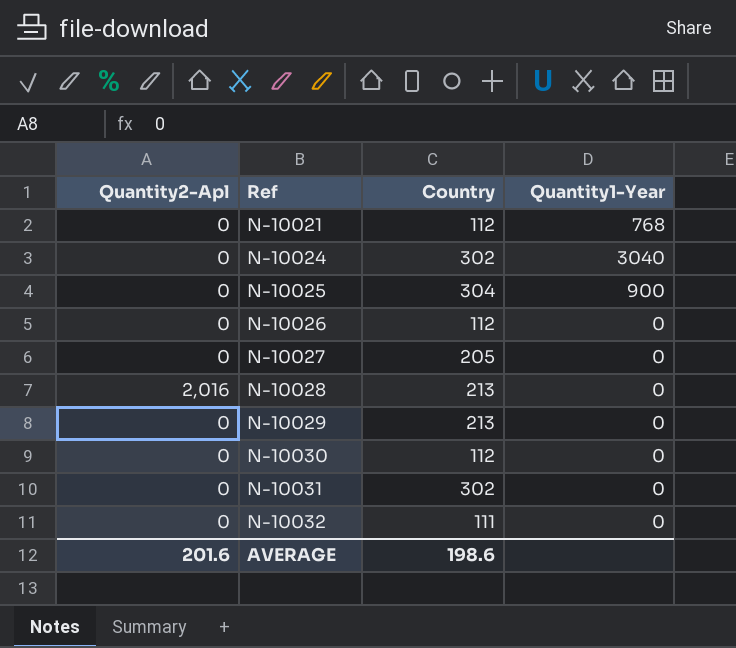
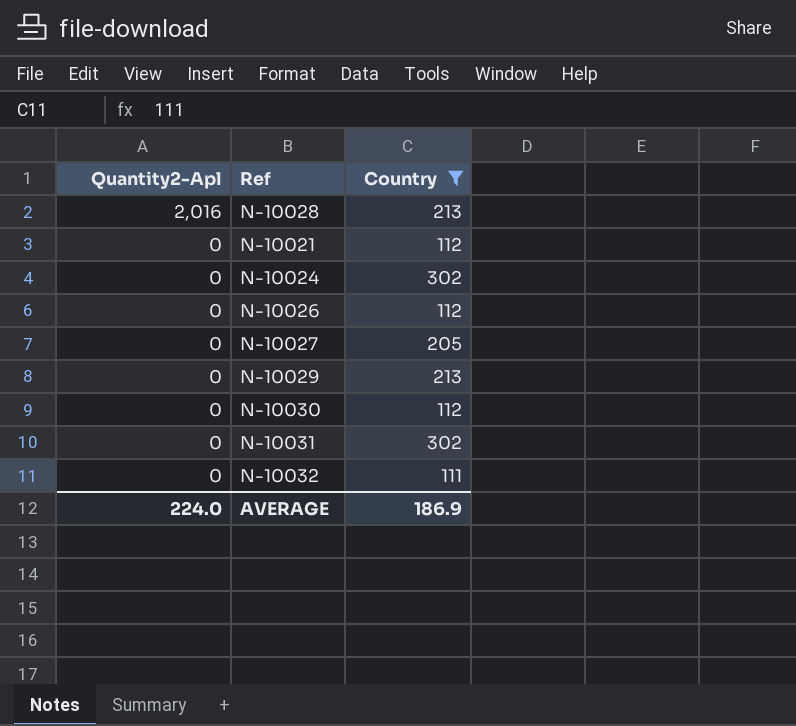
filter: none -> Country != 304
row order: Ref ascending -> Quantity2-Apl descending
column Quantity1-Year | position: 4 -> none
AVERAGE | Quantity2-Apl: 201.6 -> 224.0
AVERAGE | Country: 198.6 -> 186.9

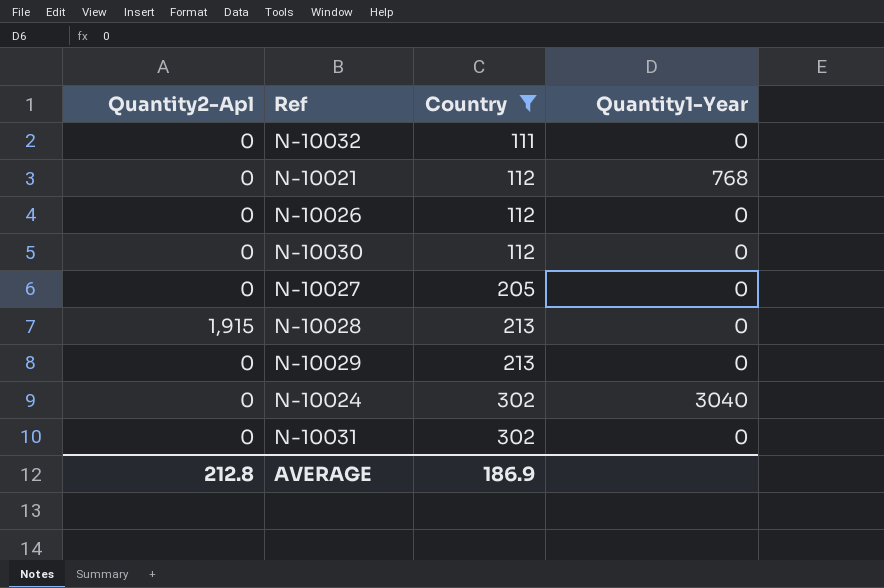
row order: Quantity2-Apl descending -> Country ascending
column Quantity1-Year | position: none -> 4
N-10028 | Quantity2-Apl: 2,016 -> 1,915
AVERAGE | Quantity2-Apl: 224.0 -> 212.8

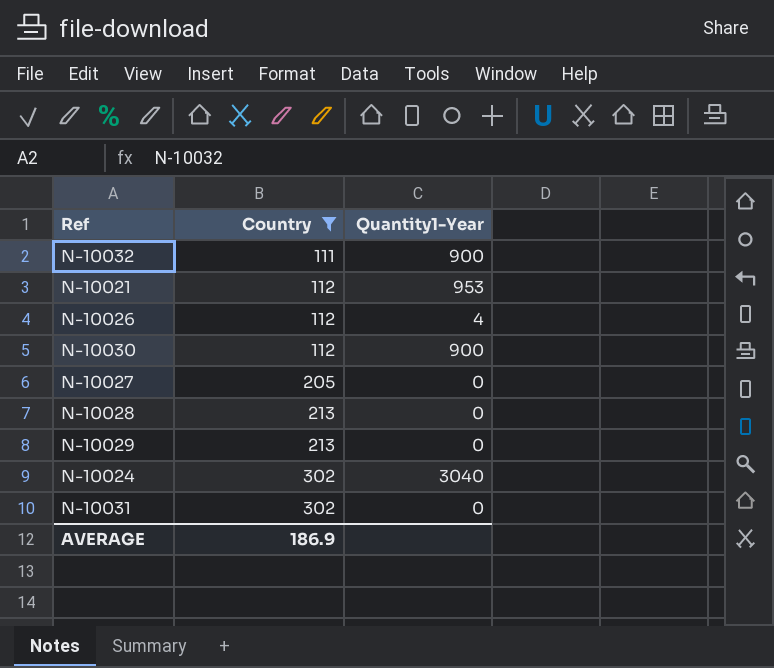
column Quantity2-Apl | position: 1 -> none
N-10032 | Quantity1-Year: 0 -> 900
N-10021 | Quantity1-Year: 768 -> 953
N-10026 | Quantity1-Year: 0 -> 4
N-10030 | Quantity1-Year: 0 -> 900

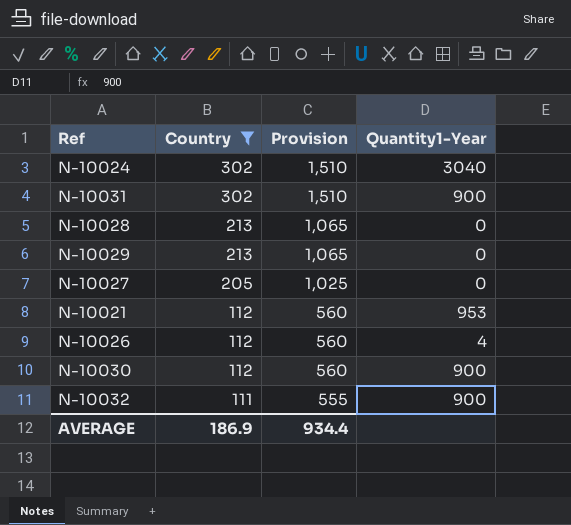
row order: Country ascending -> Country descending
column Provision | formula: none -> [Country] * 5
N-10031 | Quantity1-Year: 0 -> 900

